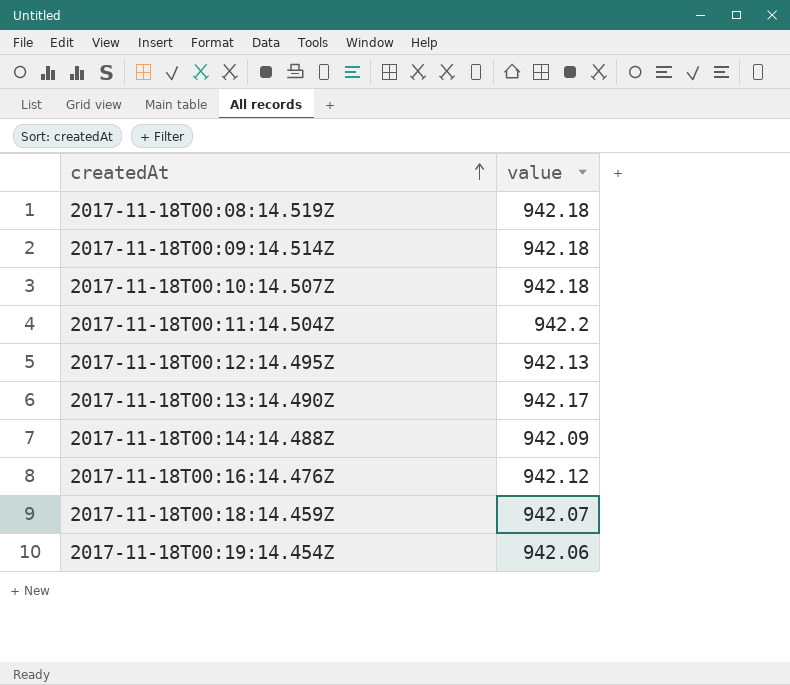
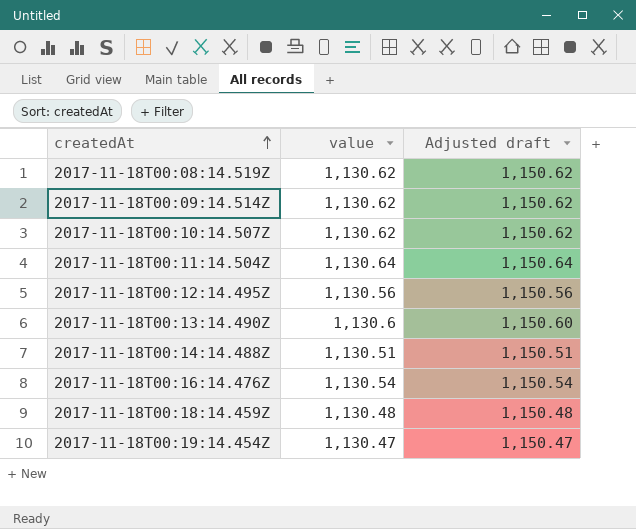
column Adjusted draft | formula: none -> [value] + 20
2017-11-18T00:08:14.519Z | value: 942.18 -> 1,130.62
2017-11-18T00:09:14.514Z | value: 942.18 -> 1,130.62
2017-11-18T00:10:14.507Z | value: 942.18 -> 1,130.62
2017-11-18T00:11:14.504Z | value: 942.2 -> 1,130.64
2017-11-18T00:12:14.495Z | value: 942.13 -> 1,130.56
2017-11-18T00:13:14.490Z | value: 942.17 -> 1,130.6
2017-11-18T00:14:14.488Z | value: 942.09 -> 1,130.51
2017-11-18T00:16:14.476Z | value: 942.12 -> 1,130.54
2017-11-18T00:18:14.459Z | value: 942.07 -> 1,130.48
2017-11-18T00:19:14.454Z | value: 942.06 -> 1,130.47

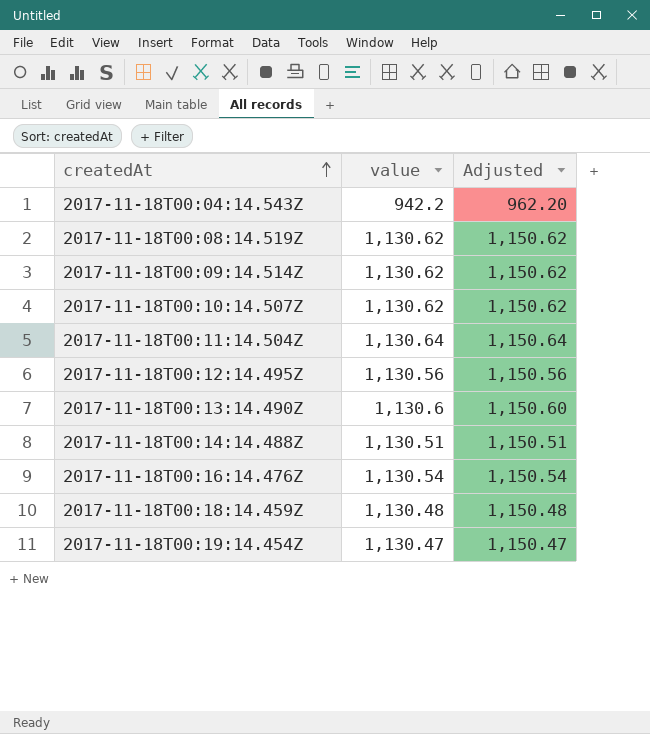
column name: Adjusted draft -> Adjusted
row 2017-11-18T00:04:14.543Z: none -> 942.2 | 962.20

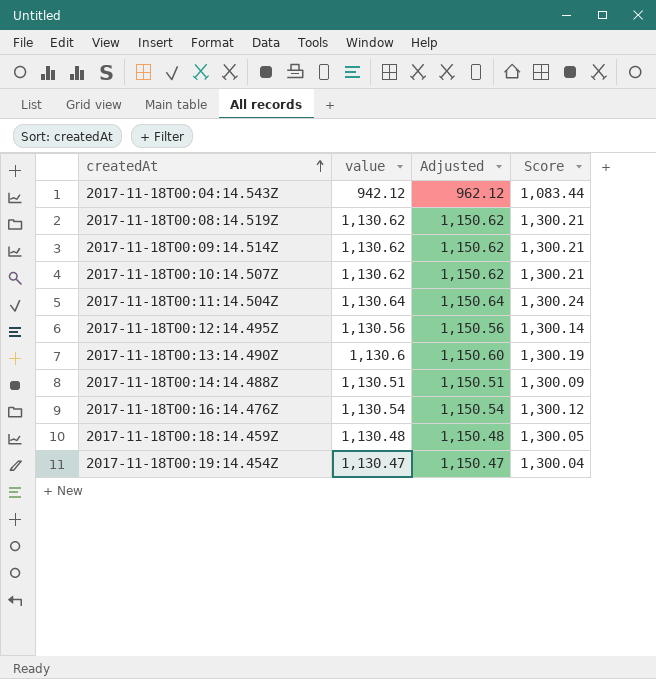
column Score | formula: none -> [value] * 1.15
2017-11-18T00:04:14.543Z | value: 942.2 -> 942.12
2017-11-18T00:04:14.543Z | Adjusted: 962.20 -> 962.12

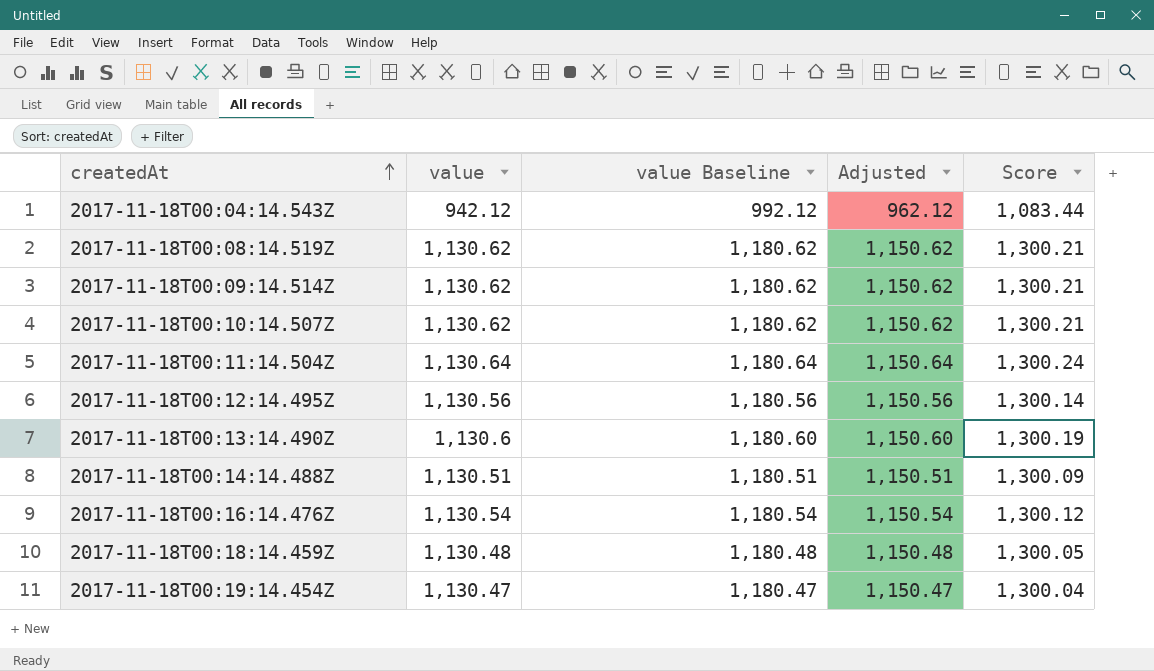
column value Baseline | formula: none -> [value] + 50

